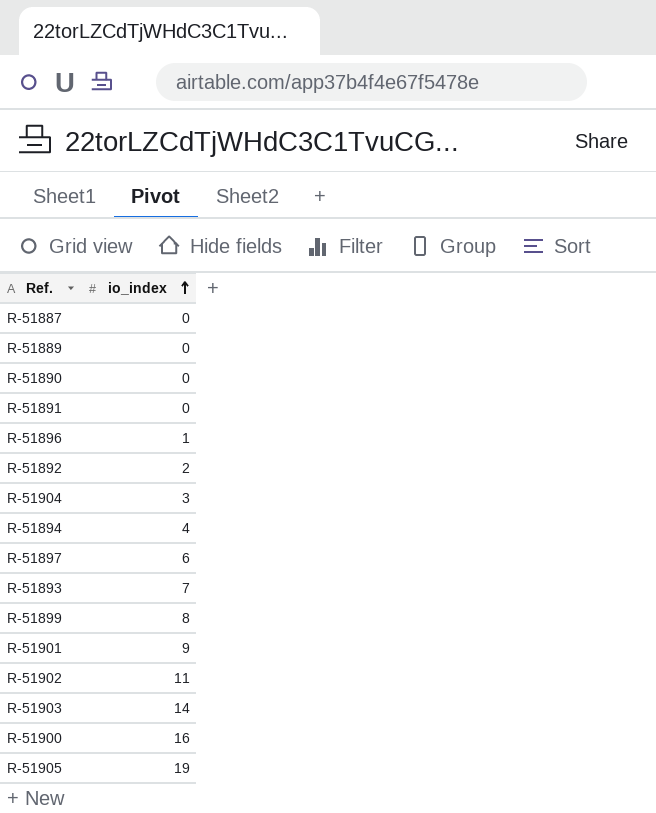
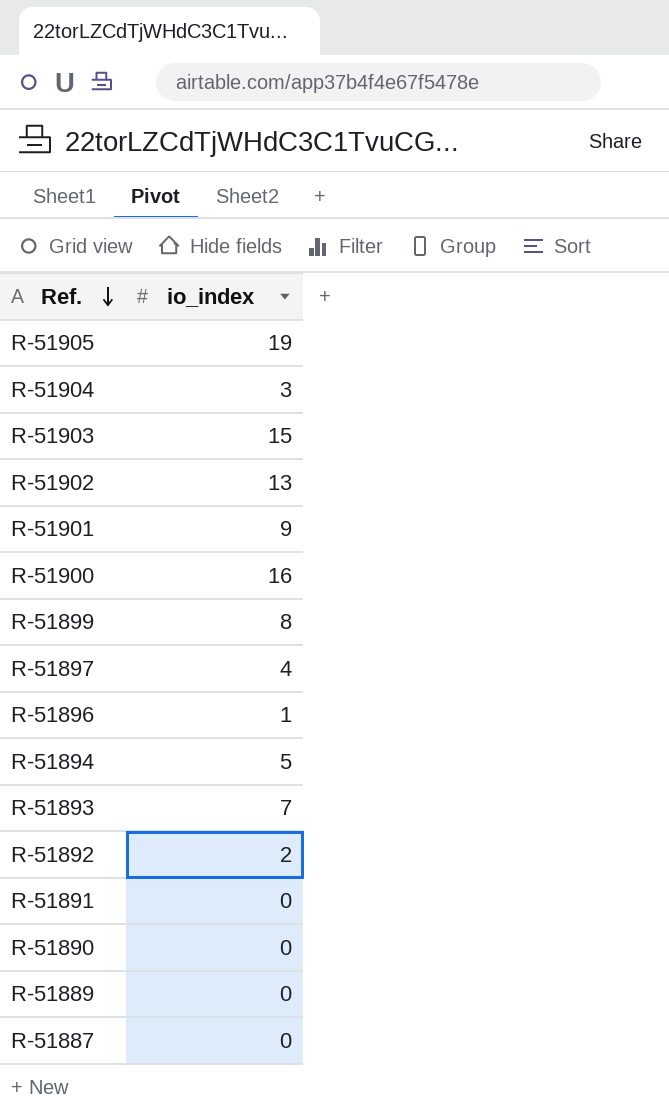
row order: io_index ascending -> Ref. descending
R-51903 | io_index: 14 -> 15
R-51902 | io_index: 11 -> 13
R-51897 | io_index: 6 -> 4
R-51894 | io_index: 4 -> 5

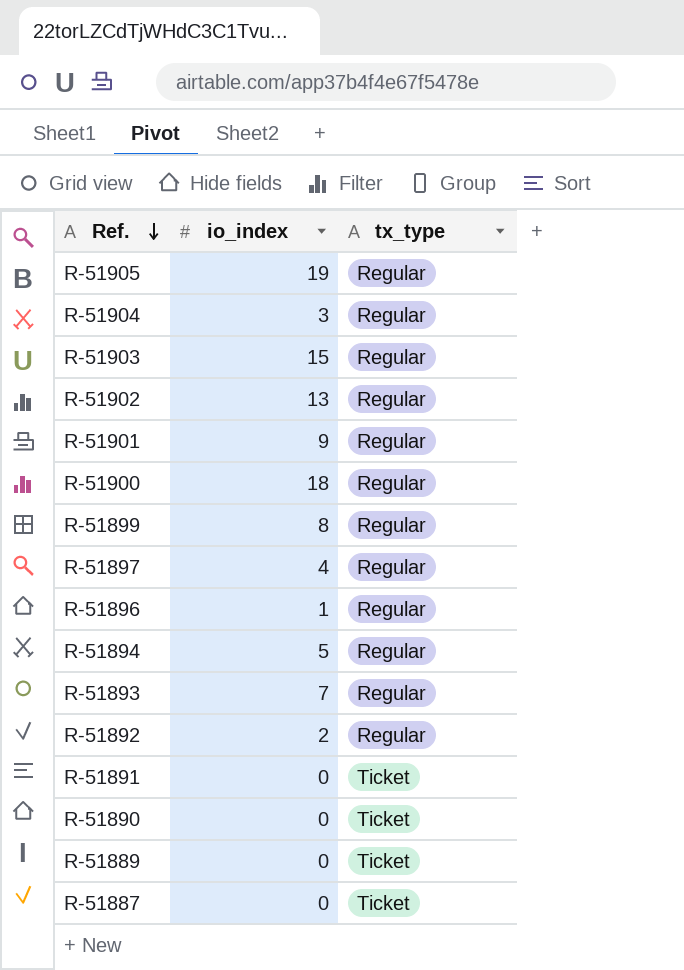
column tx_type | position: none -> 3
R-51900 | io_index: 16 -> 18

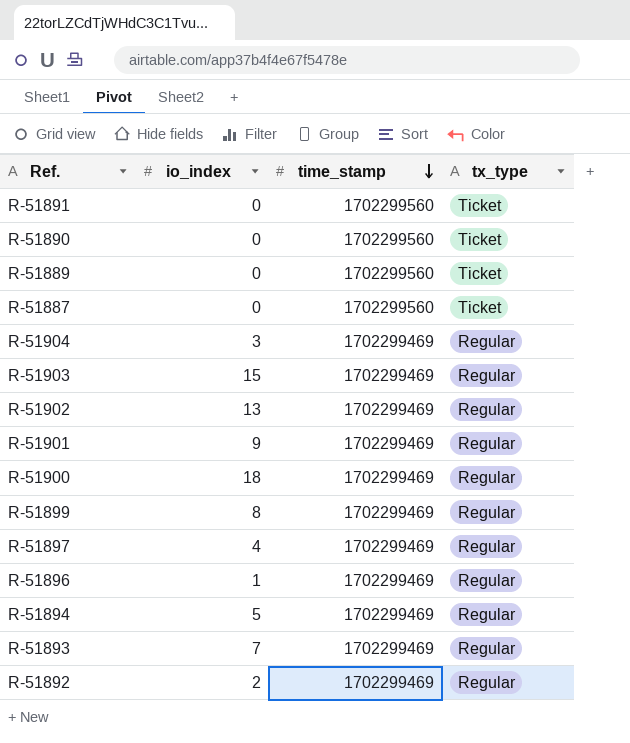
row order: Ref. descending -> time_stamp descending
column time_stamp | position: none -> 3
row R-51905: 19 | Regular -> none

